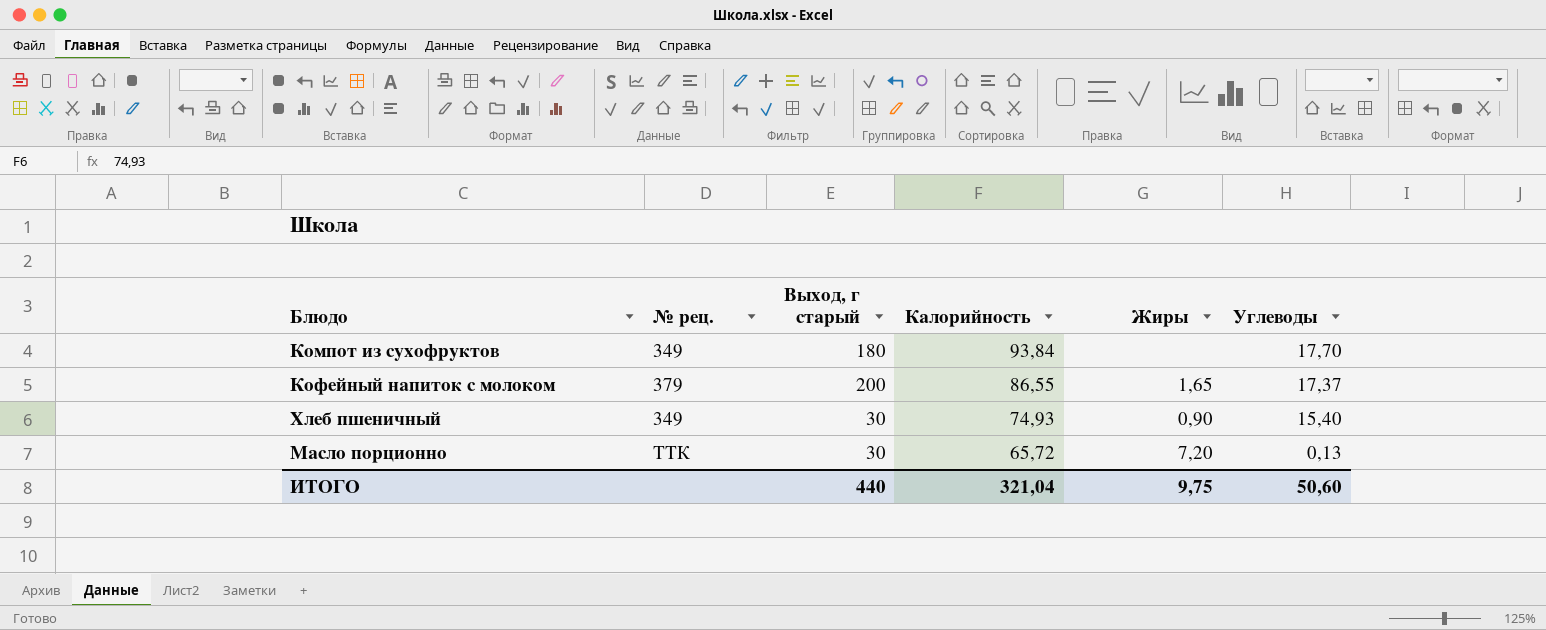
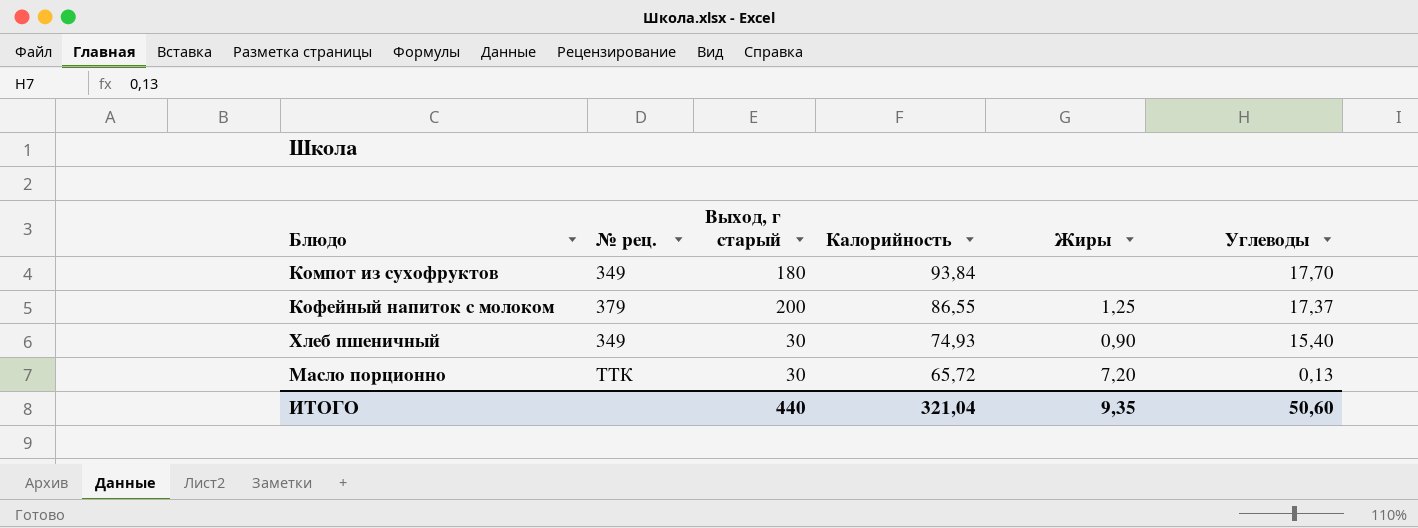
Кофейный напиток с молоком | Жиры: 1,65 -> 1,25
ИТОГО | Жиры: 9,75 -> 9,35

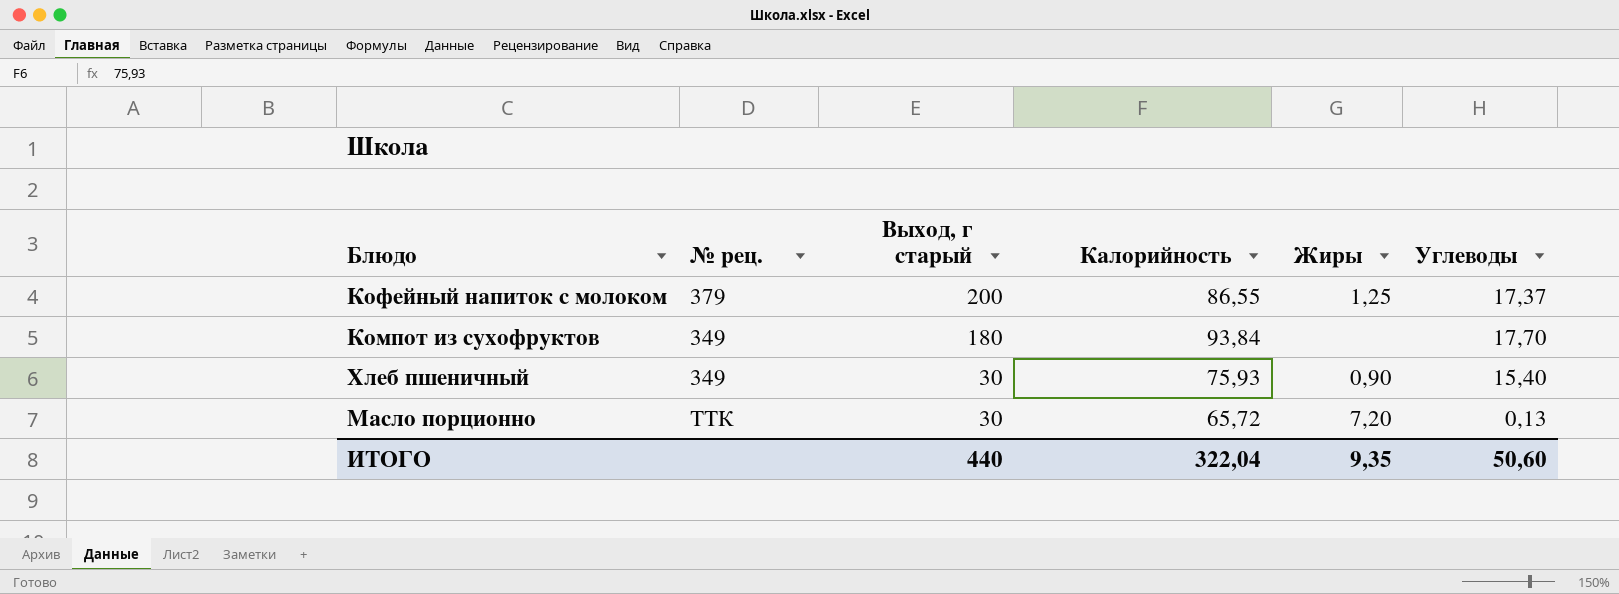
row order: Калорийность descending -> Выход, г старый descending
Хлеб пшеничный | Калорийность: 74,93 -> 75,93
ИТОГО | Калорийность: 321,04 -> 322,04

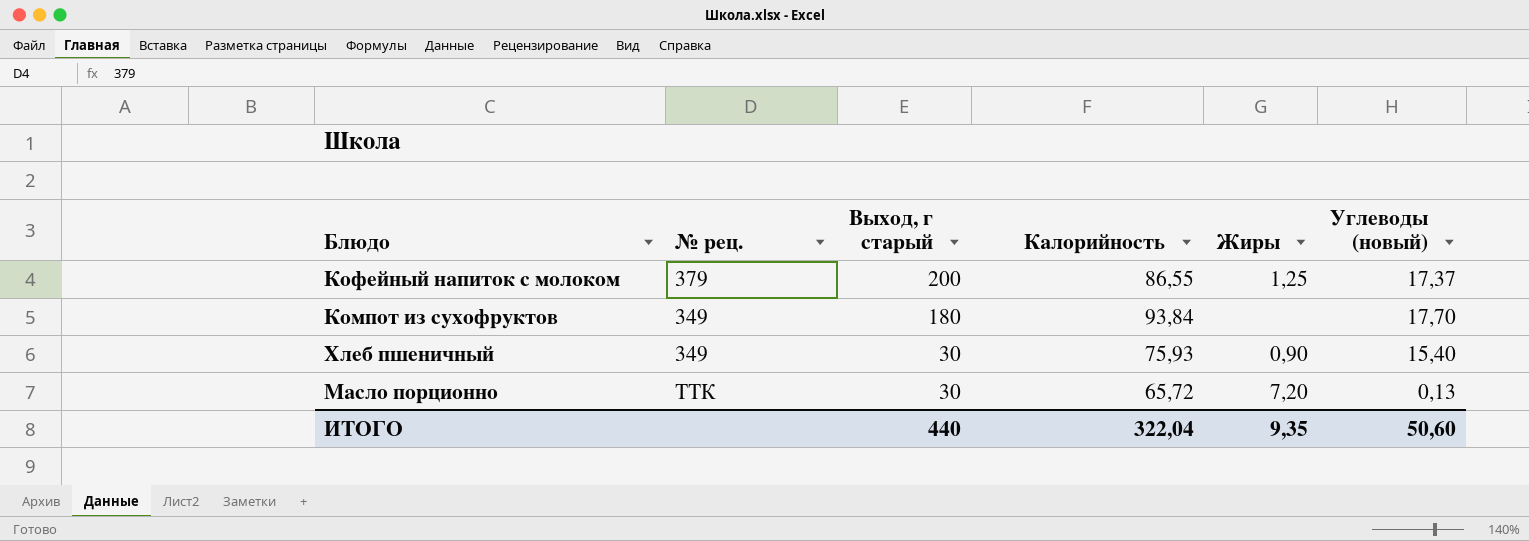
column name: Углеводы -> Углеводы (новый)

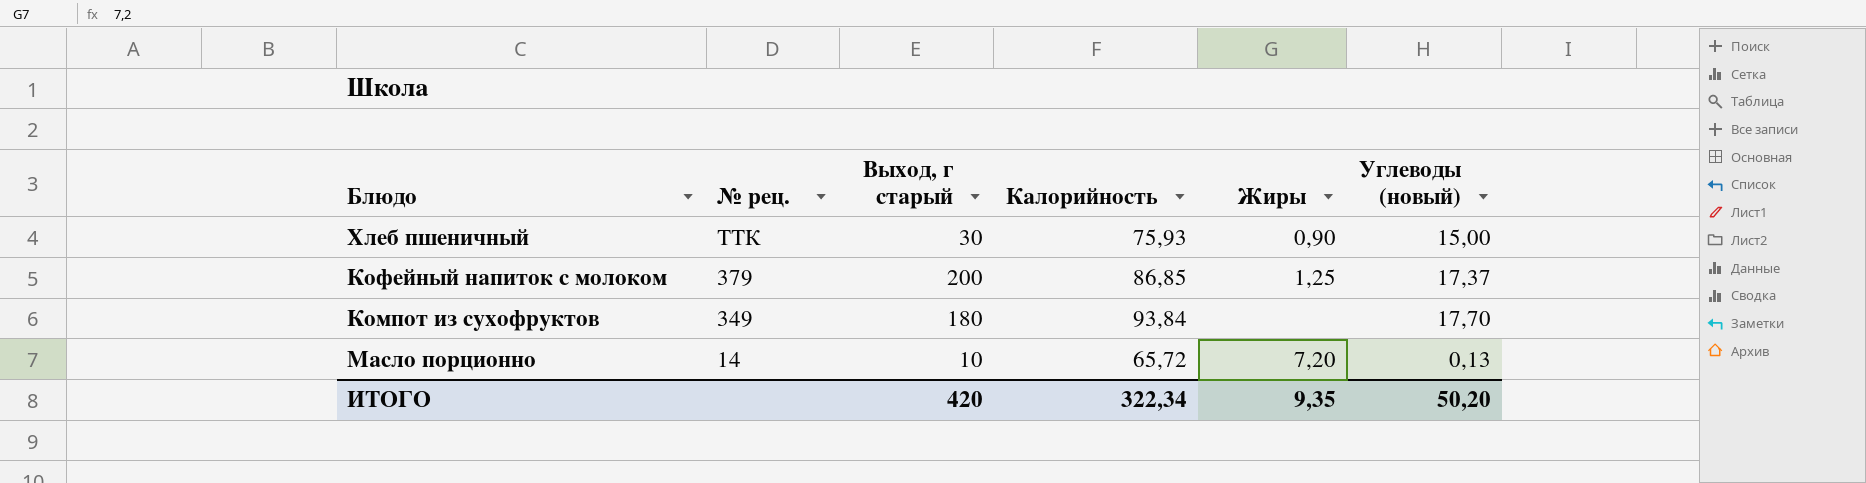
row order: Выход, г старый descending -> № рец. descending
Хлеб пшеничный | № рец.: 349 -> ТТК
Хлеб пшеничный | Углеводы (новый): 15,40 -> 15,00
Кофейный напиток с молоком | Калорийность: 86,55 -> 86,85
Масло порционно | № рец.: ТТК -> 14
Масло порционно | Выход, г старый: 30 -> 10
ИТОГО | Выход, г старый: 440 -> 420
ИТОГО | Калорийность: 322,04 -> 322,34
ИТОГО | Углеводы (новый): 50,60 -> 50,20

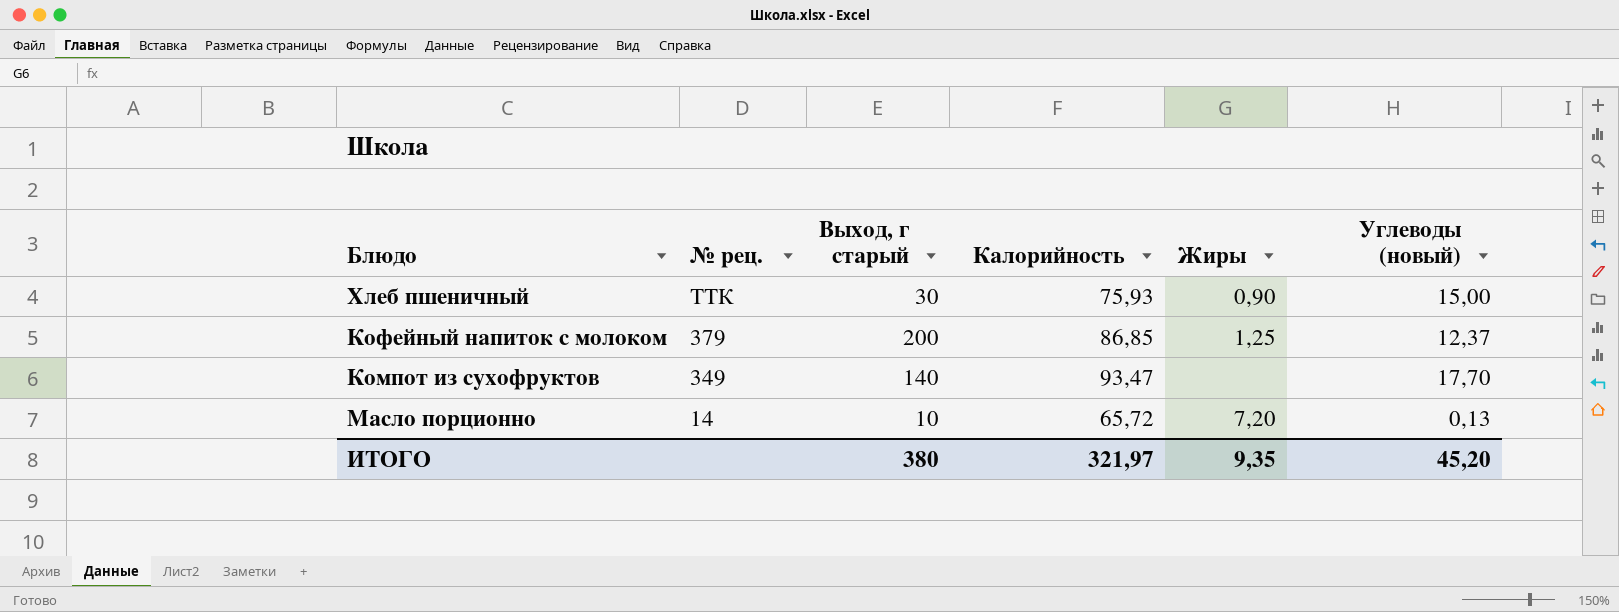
Кофейный напиток с молоком | Углеводы (новый): 17,37 -> 12,37
Компот из сухофруктов | Выход, г старый: 180 -> 140
Компот из сухофруктов | Калорийность: 93,84 -> 93,47
ИТОГО | Выход, г старый: 420 -> 380
ИТОГО | Калорийность: 322,34 -> 321,97
ИТОГО | Углеводы (новый): 50,20 -> 45,20

